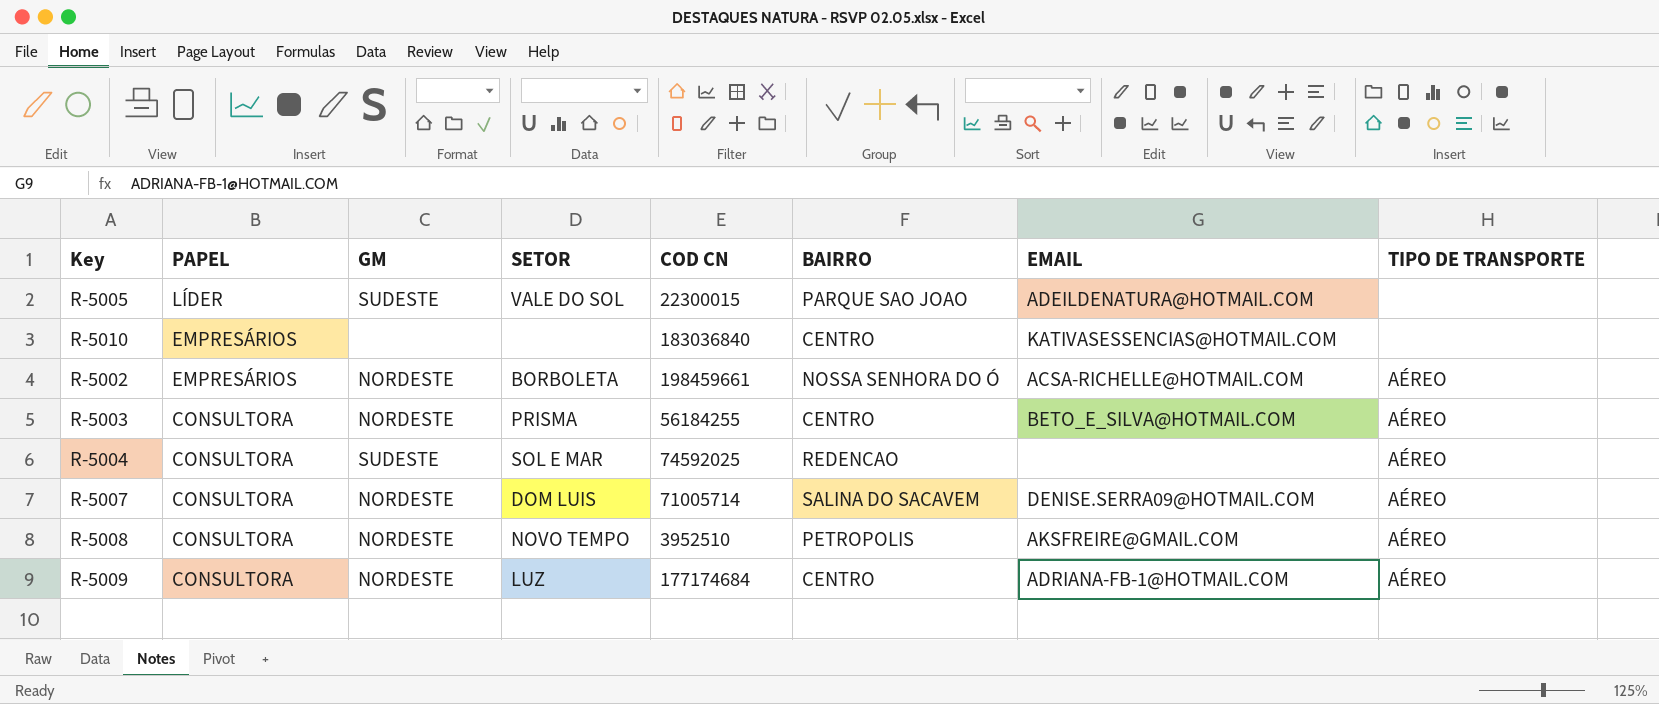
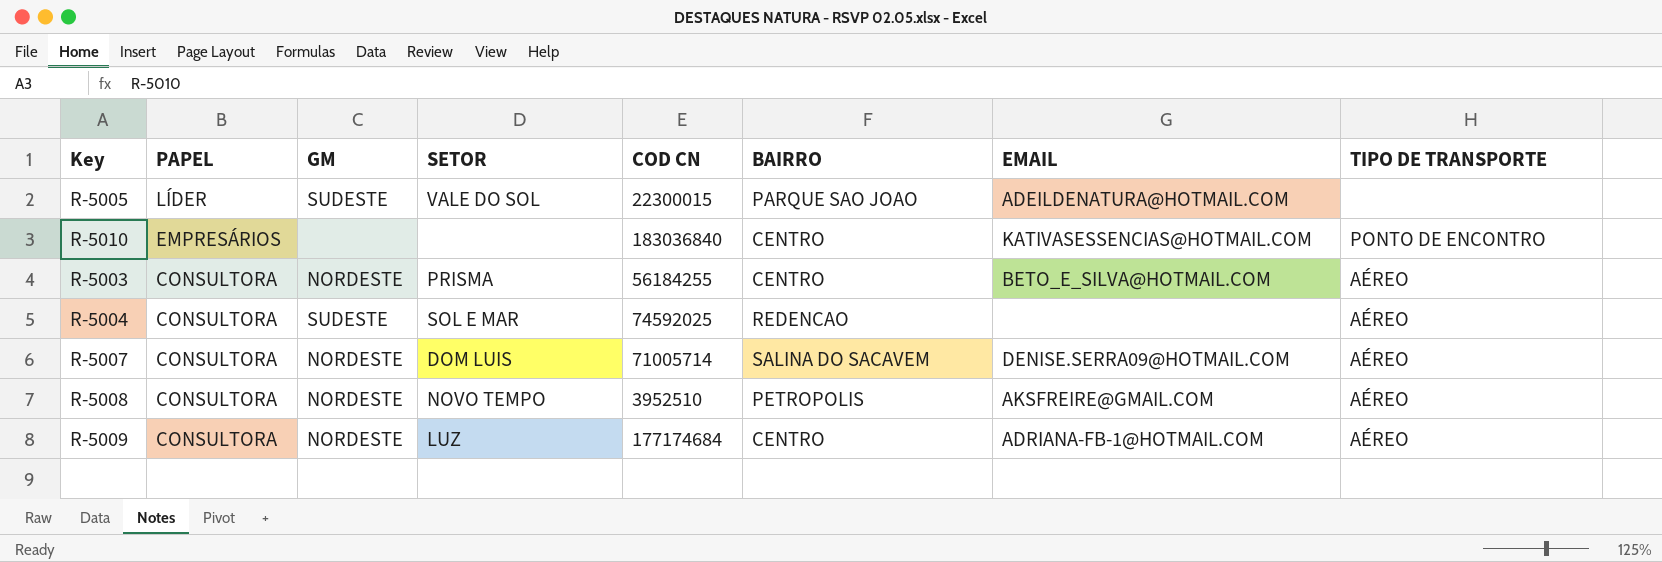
row R-5002: EMPRESÁRIOS | NORDESTE | BORBOLETA | 198459661 | NOSSA SENHORA DO Ó | ACSA-RICHELLE@HOTMAIL.COM | AÉREO -> none
R-5010 | TIPO DE TRANSPORTE: none -> PONTO DE ENCONTRO

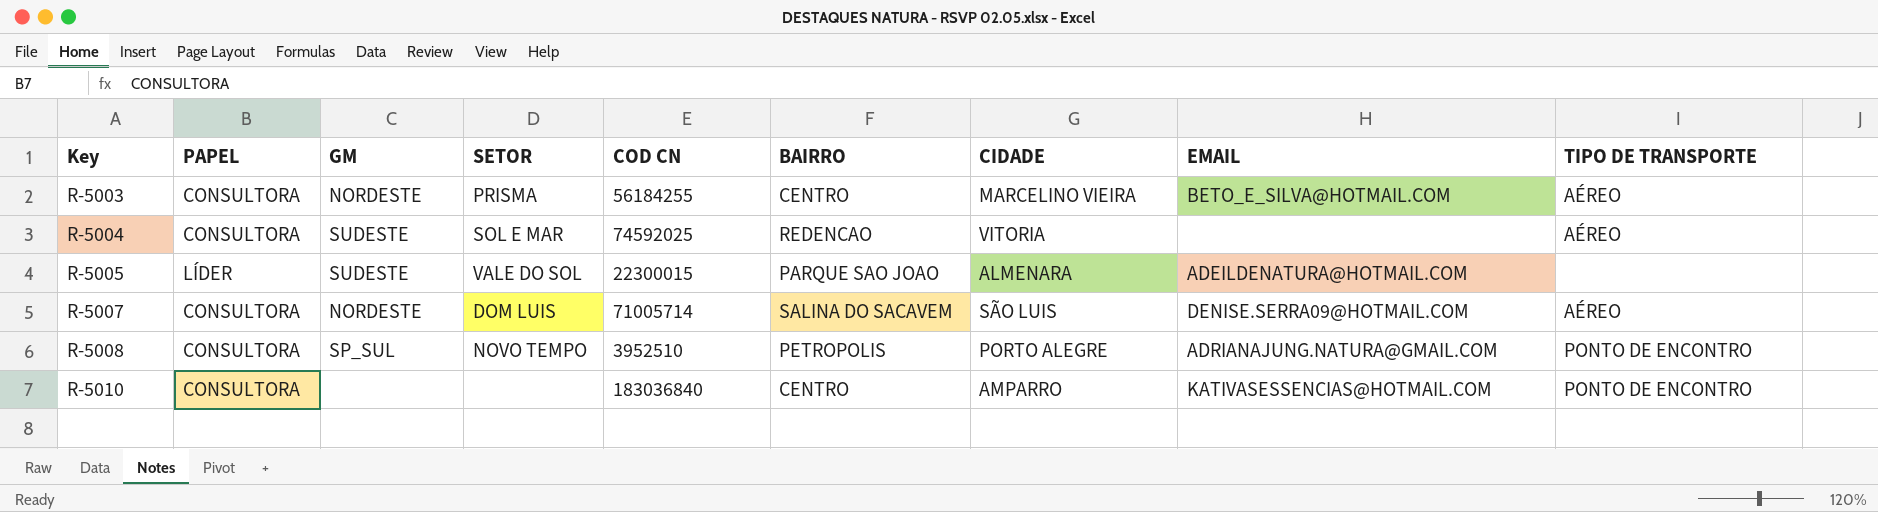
row order: PAPEL descending -> Key ascending
column CIDADE | position: none -> 7
row R-5009: CONSULTORA | NORDESTE | LUZ | 177174684 | CENTRO | ADRIANA-FB-1@HOTMAIL.COM | AÉREO -> none
R-5008 | GM: NORDESTE -> SP_SUL
R-5008 | EMAIL: AKSFREIRE@GMAIL.COM -> ADRIANAJUNG.NATURA@GMAIL.COM
R-5008 | TIPO DE TRANSPORTE: AÉREO -> PONTO DE ENCONTRO
R-5010 | PAPEL: EMPRESÁRIOS -> CONSULTORA

